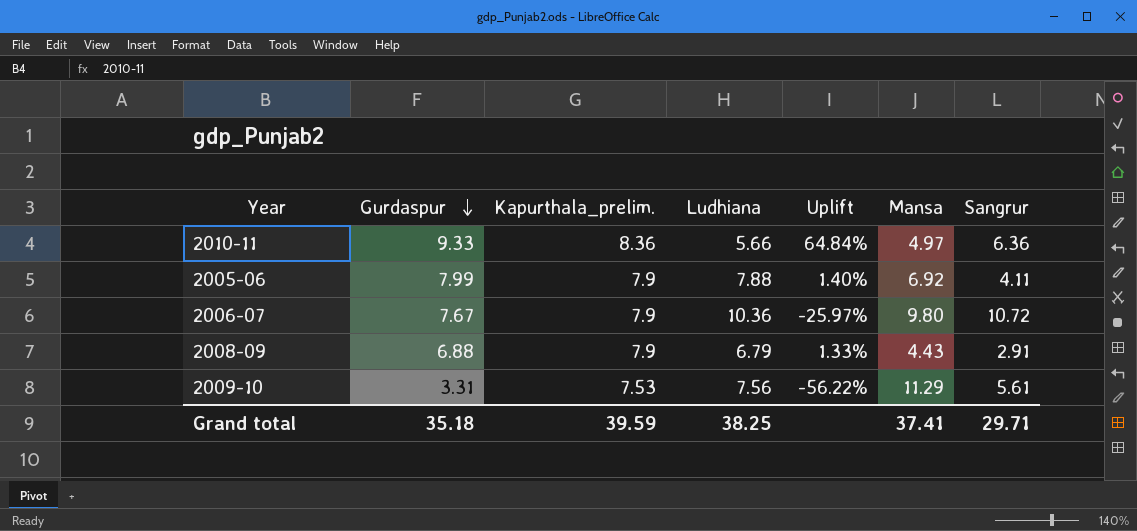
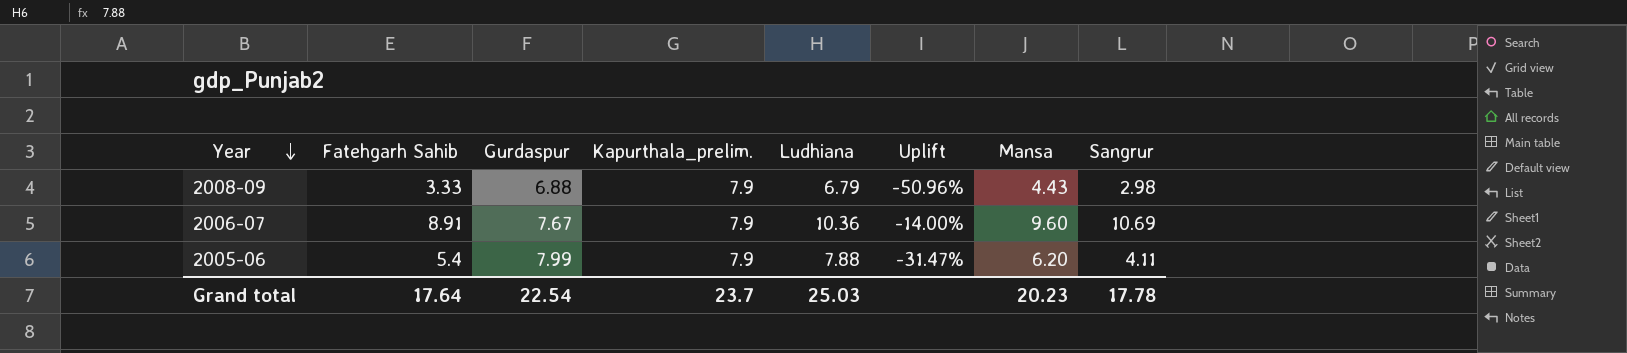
row order: Gurdaspur descending -> Year descending
column Fatehgarh Sahib | position: none -> 2
column Uplift | formula: ([Gurdaspur] - [Ludhiana]) / [Ludhiana] -> ([Fatehgarh Sahib] - [Ludhiana]) / [Ludhiana]
row 2010-11: 9.33 | 8.36 | 5.66 | 64.84% | 4.97 | 6.36 -> none
row 2009-10: 3.31 | 7.53 | 7.56 | -56.22% | 11.29 | 5.61 -> none
2008-09 | Sangrur: 2.91 -> 2.98
2006-07 | Mansa: 9.80 -> 9.60
2006-07 | Sangrur: 10.72 -> 10.69
2005-06 | Mansa: 6.92 -> 6.20
Grand total | Gurdaspur: 35.18 -> 22.54
Grand total | Kapurthala_prelim.: 39.59 -> 23.7
Grand total | Ludhiana: 38.25 -> 25.03
Grand total | Mansa: 37.41 -> 20.23
Grand total | Sangrur: 29.71 -> 17.78

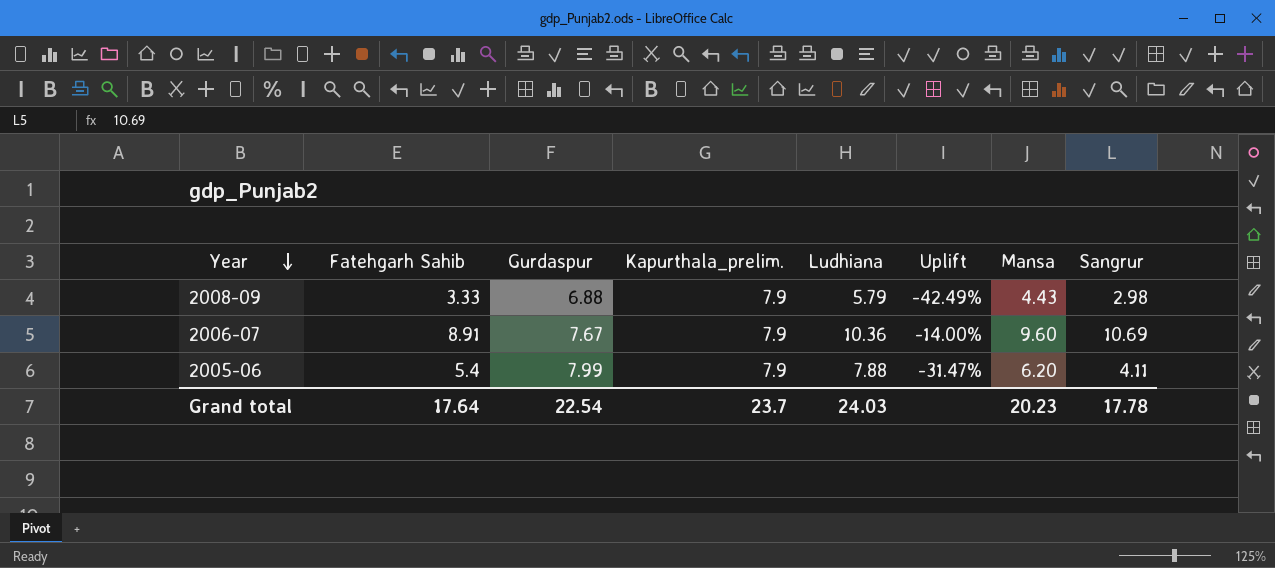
2008-09 | Ludhiana: 6.79 -> 5.79
2008-09 | Uplift: -50.96% -> -42.49%
Grand total | Ludhiana: 25.03 -> 24.03

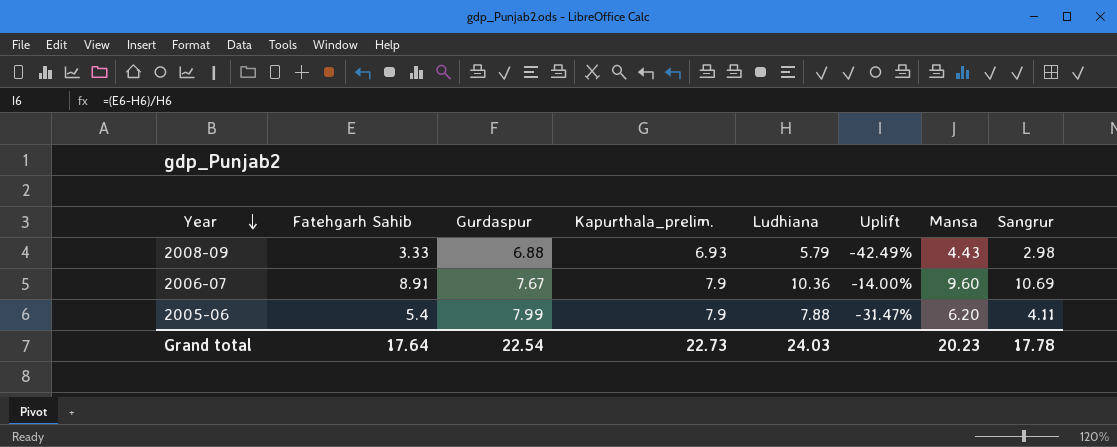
2008-09 | Kapurthala_prelim.: 7.9 -> 6.93
Grand total | Kapurthala_prelim.: 23.7 -> 22.73

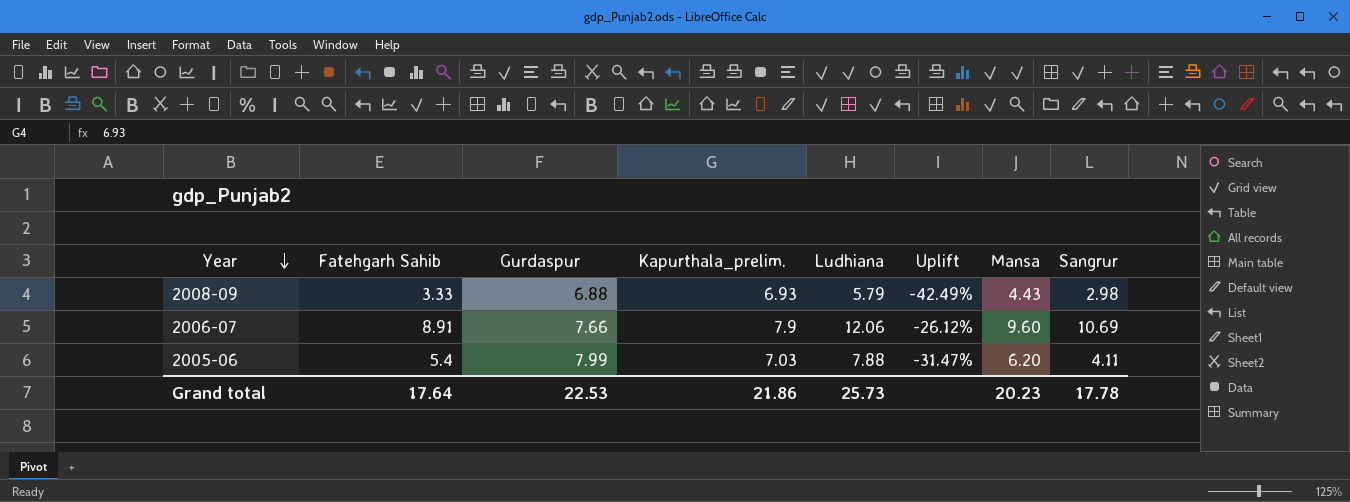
2006-07 | Gurdaspur: 7.67 -> 7.66
2006-07 | Ludhiana: 10.36 -> 12.06
2006-07 | Uplift: -14.00% -> -26.12%
2005-06 | Kapurthala_prelim.: 7.9 -> 7.03
Grand total | Gurdaspur: 22.54 -> 22.53
Grand total | Kapurthala_prelim.: 22.73 -> 21.86
Grand total | Ludhiana: 24.03 -> 25.73

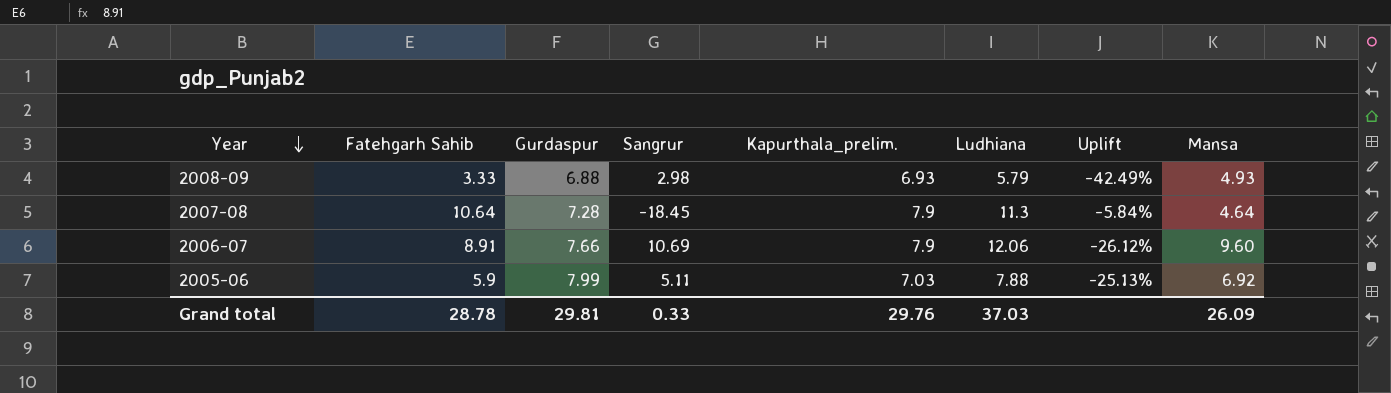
column Sangrur | position: 8 -> 4
2008-09 | Mansa: 4.43 -> 4.93
row 2007-08: none -> 10.64 | 7.28 | -18.45 | 7.9 | 11.3 | -5.84% | 4.64
2005-06 | Fatehgarh Sahib: 5.4 -> 5.9
2005-06 | Sangrur: 4.11 -> 5.11
2005-06 | Uplift: -31.47% -> -25.13%
2005-06 | Mansa: 6.20 -> 6.92
Grand total | Fatehgarh Sahib: 17.64 -> 28.78
Grand total | Gurdaspur: 22.53 -> 29.81
Grand total | Sangrur: 17.78 -> 0.33
Grand total | Kapurthala_prelim.: 21.86 -> 29.76
Grand total | Ludhiana: 25.73 -> 37.03
Grand total | Mansa: 20.23 -> 26.09

